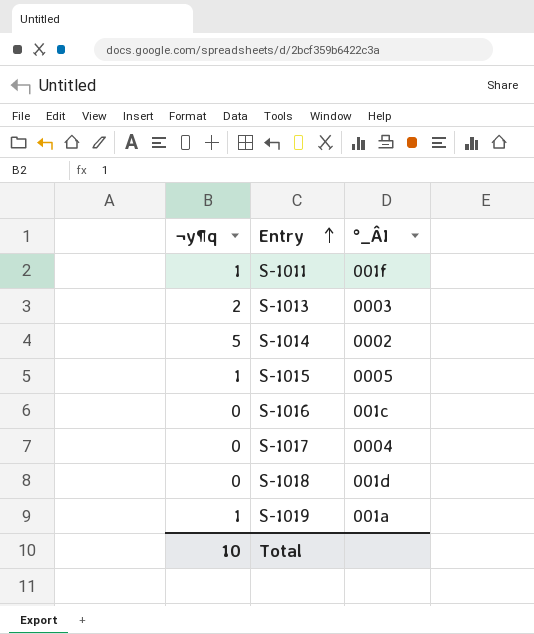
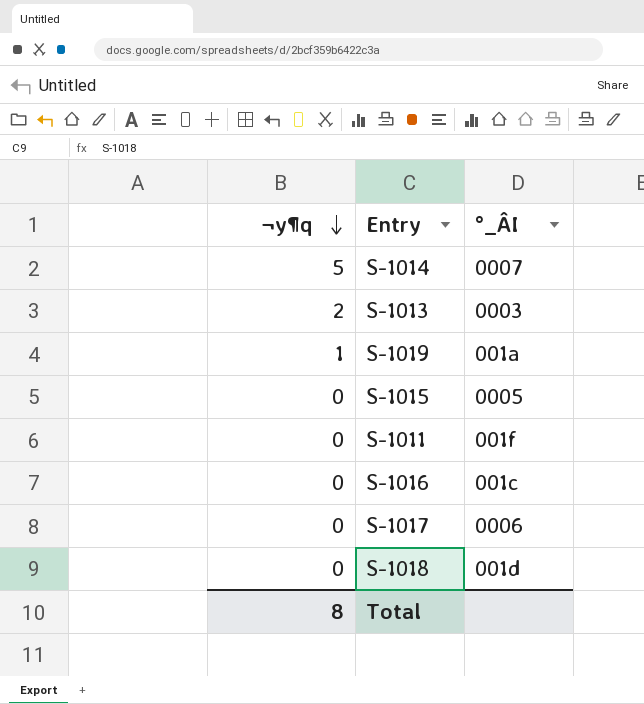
row order: Entry ascending -> ¬y¶q descending
S-1014 | °_ÂI: 0002 -> 0007
S-1015 | ¬y¶q: 1 -> 0
S-1011 | ¬y¶q: 1 -> 0
S-1017 | °_ÂI: 0004 -> 0006
Total | ¬y¶q: 10 -> 8

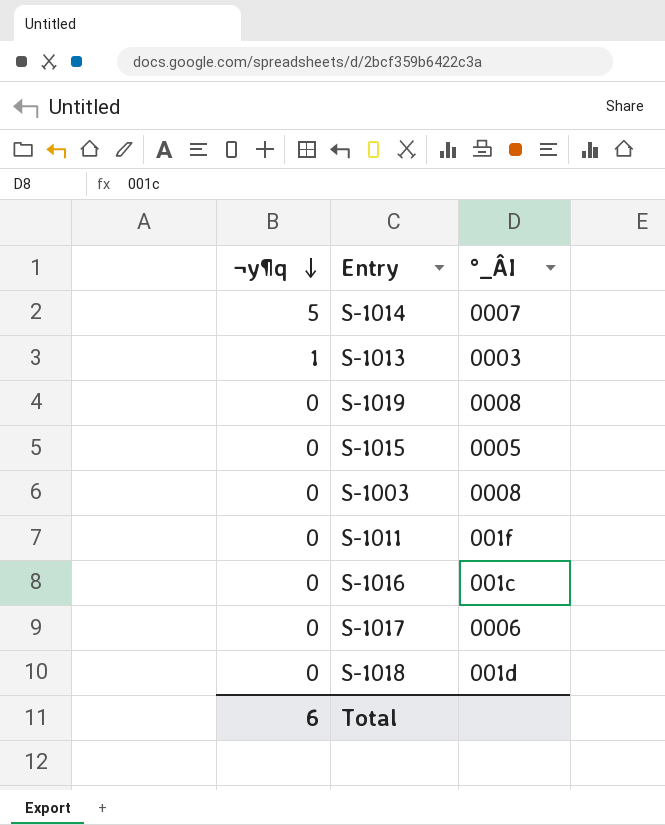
S-1013 | ¬y¶q: 2 -> 1
S-1019 | ¬y¶q: 1 -> 0
S-1019 | °_ÂI: 001a -> 0008
row S-1003: none -> 0 | 0008
Total | ¬y¶q: 8 -> 6

